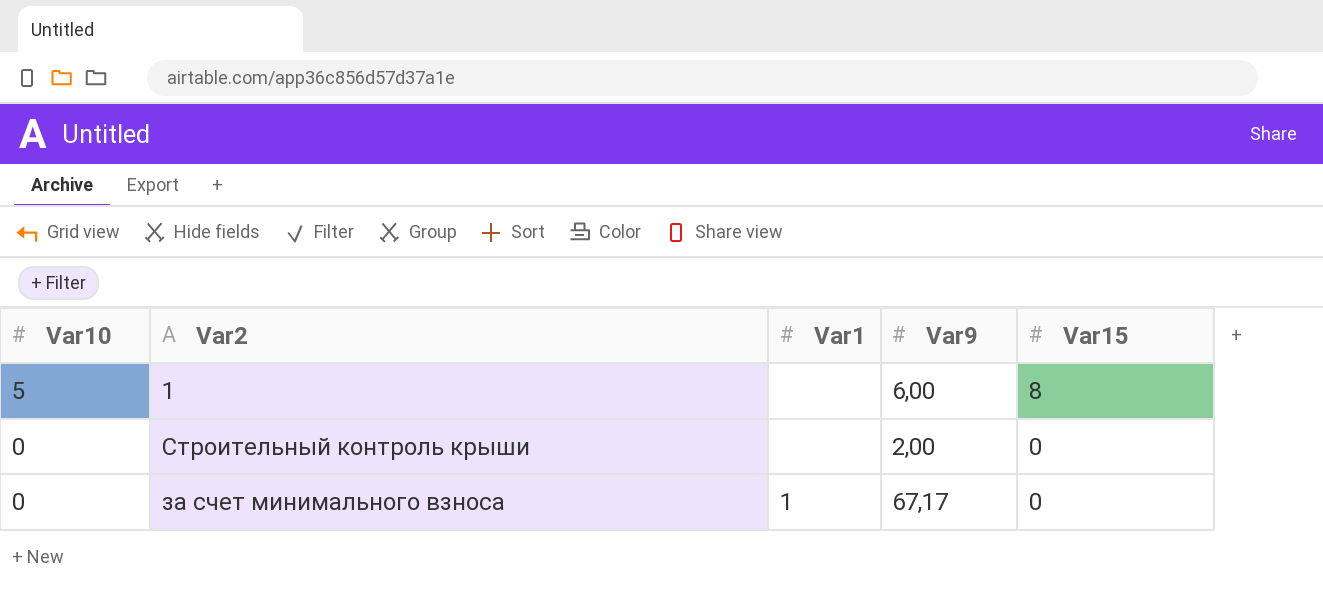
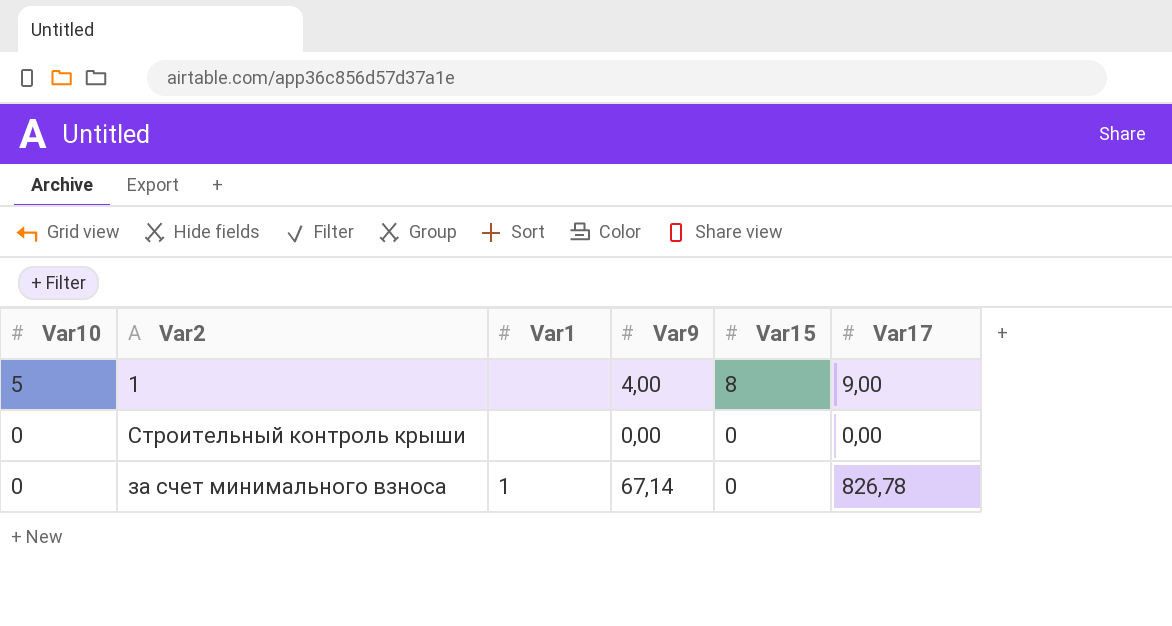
column Var17 | position: none -> 6
1 | Var9: 6,00 -> 4,00
Строительный контроль крыши | Var9: 2,00 -> 0,00
за счет минимального взноса | Var9: 67,17 -> 67,14

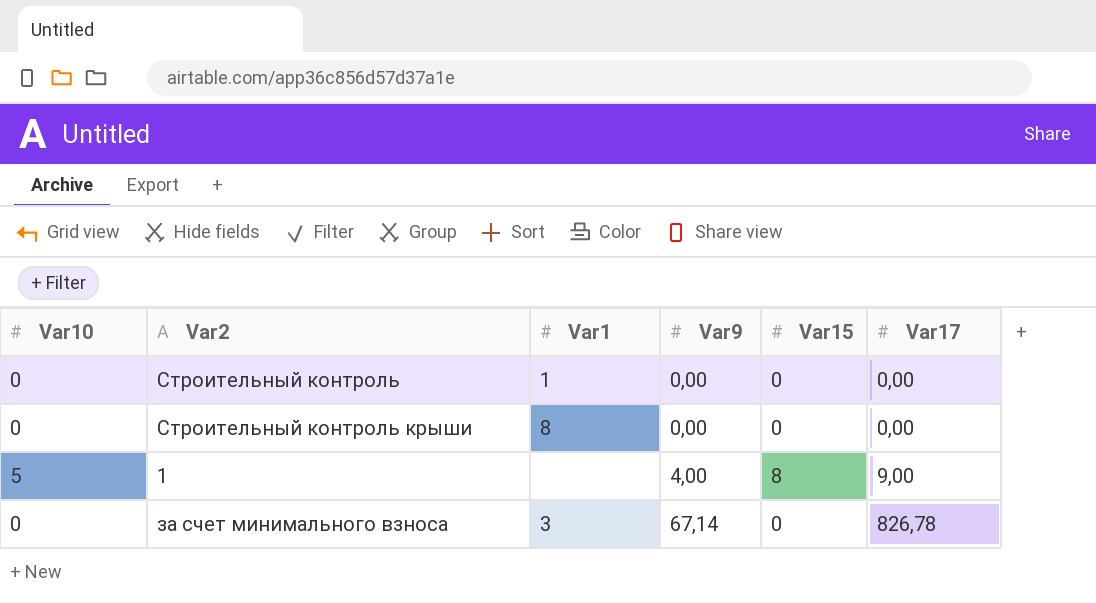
row order: Var10 descending -> Var9 ascending
row Строительный контроль: none -> 0 | 1 | 0,00 | 0 | 0,00
Строительный контроль крыши | Var1: none -> 8
за счет минимального взноса | Var1: 1 -> 3

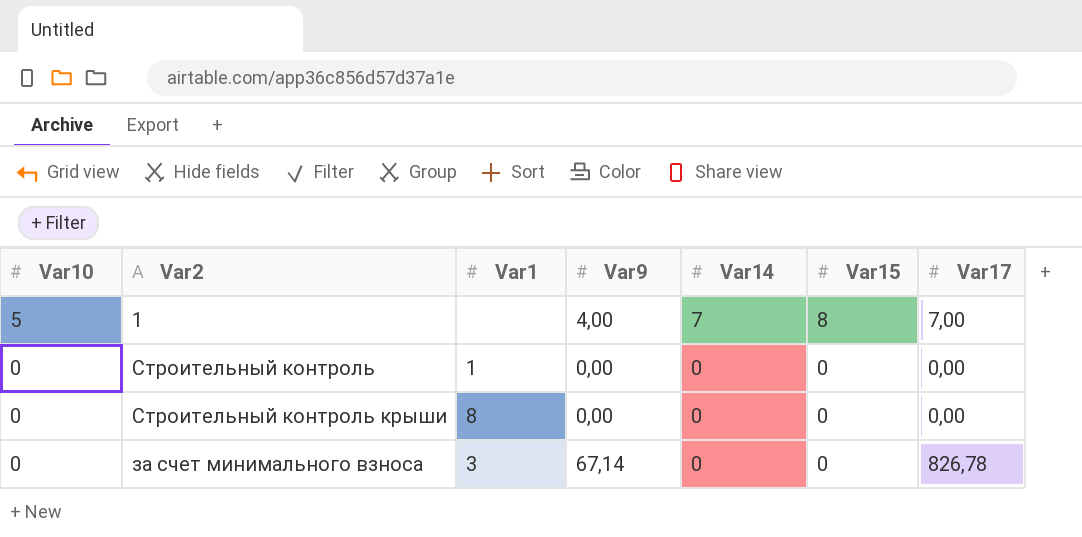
row order: Var9 ascending -> Var10 descending
column Var14 | position: none -> 5
1 | Var17: 9,00 -> 7,00

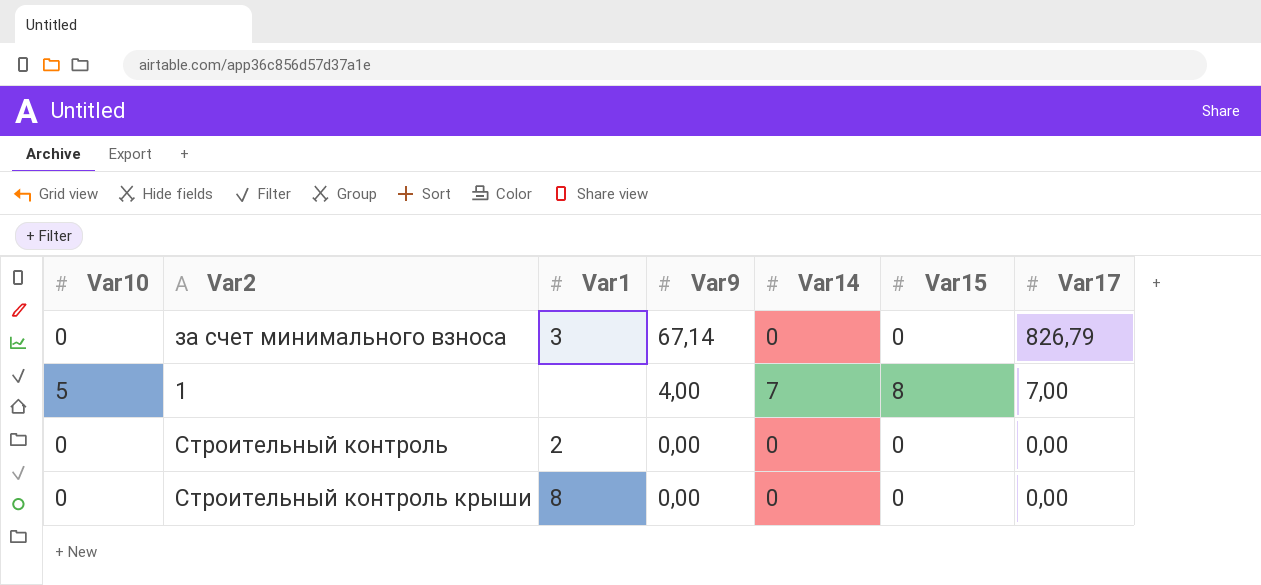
row order: Var10 descending -> Var9 descending
за счет минимального взноса | Var17: 826,78 -> 826,79
Строительный контроль | Var1: 1 -> 2

